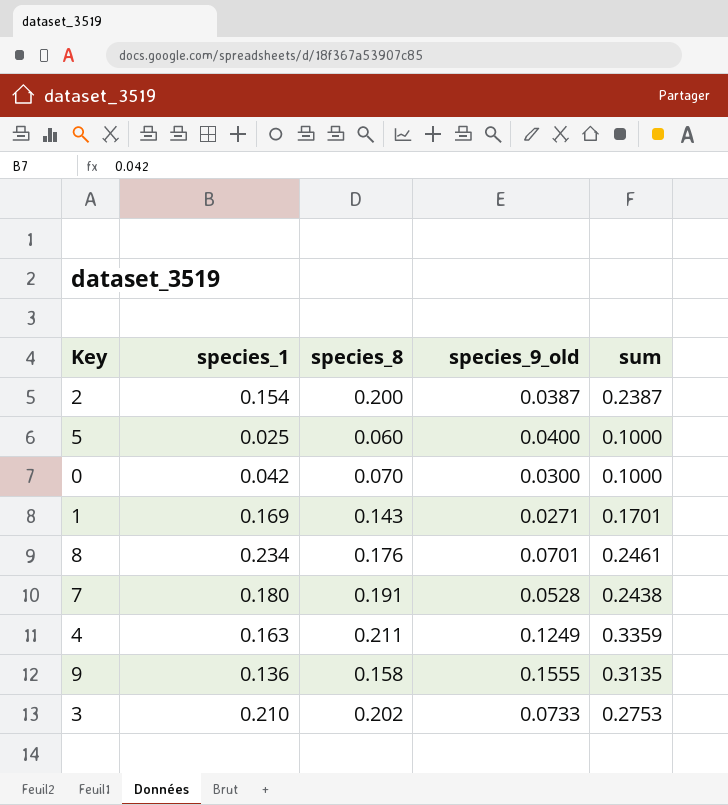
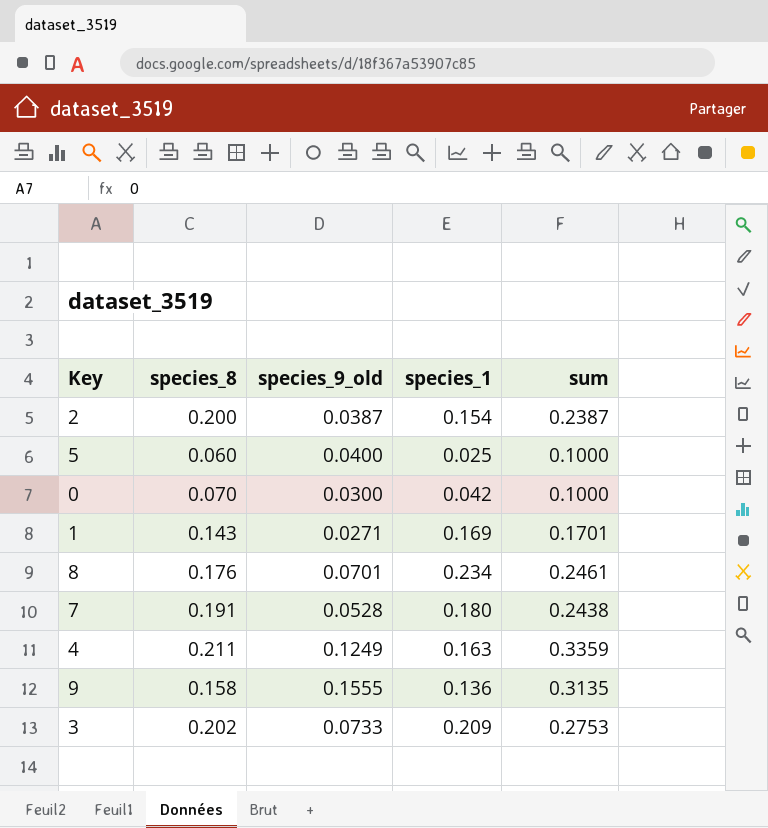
column species_1 | position: 2 -> 4
3 | species_1: 0.210 -> 0.209

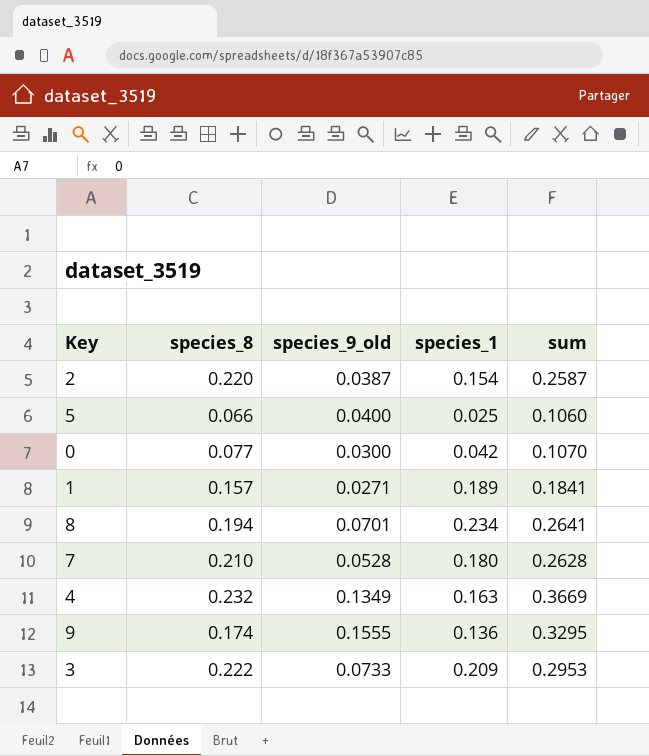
2 | species_8: 0.200 -> 0.220
2 | sum: 0.2387 -> 0.2587
5 | species_8: 0.060 -> 0.066
5 | sum: 0.1000 -> 0.1060
0 | species_8: 0.070 -> 0.077
0 | sum: 0.1000 -> 0.1070
1 | species_8: 0.143 -> 0.157
1 | species_1: 0.169 -> 0.189
1 | sum: 0.1701 -> 0.1841
8 | species_8: 0.176 -> 0.194
8 | sum: 0.2461 -> 0.2641
7 | species_8: 0.191 -> 0.210
7 | sum: 0.2438 -> 0.2628
4 | species_8: 0.211 -> 0.232
4 | species_9_old: 0.1249 -> 0.1349
4 | sum: 0.3359 -> 0.3669
9 | species_8: 0.158 -> 0.174
9 | sum: 0.3135 -> 0.3295
3 | species_8: 0.202 -> 0.222
3 | sum: 0.2753 -> 0.2953

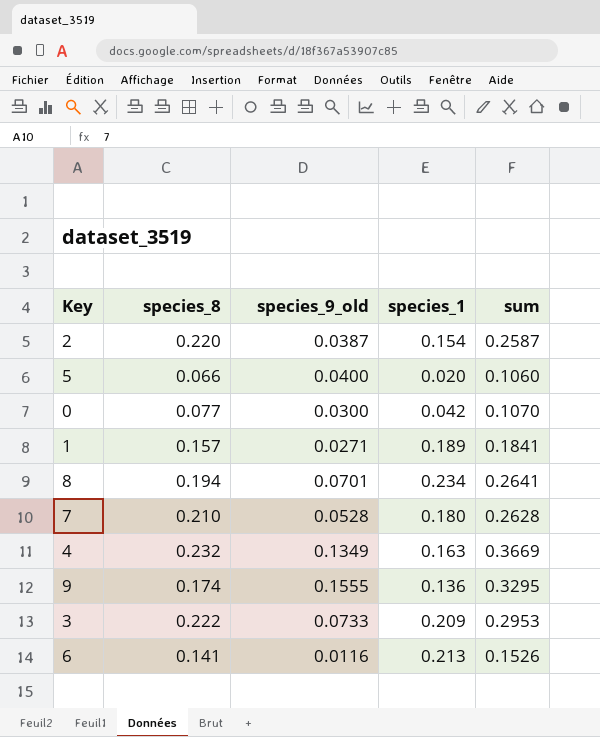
5 | species_1: 0.025 -> 0.020
row 6: none -> 0.141 | 0.0116 | 0.213 | 0.1526

